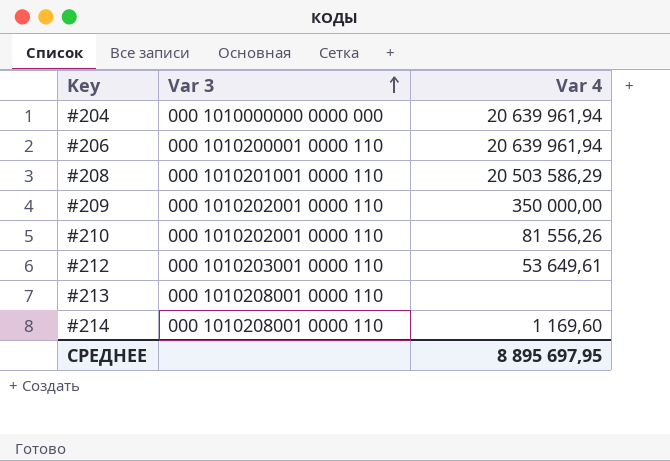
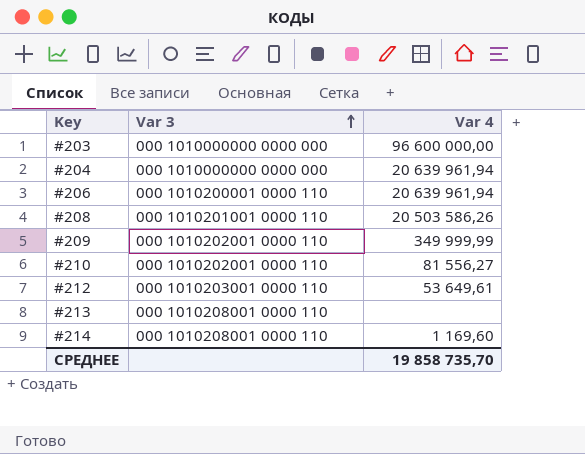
row #203: none -> 000 1010000000 0000 000 | 96 600 000,00
#208 | Var 4: 20 503 586,29 -> 20 503 586,26
#209 | Var 4: 350 000,00 -> 349 999,99
#210 | Var 4: 81 556,26 -> 81 556,27
СРЕДНЕЕ | Var 4: 8 895 697,95 -> 19 858 735,70

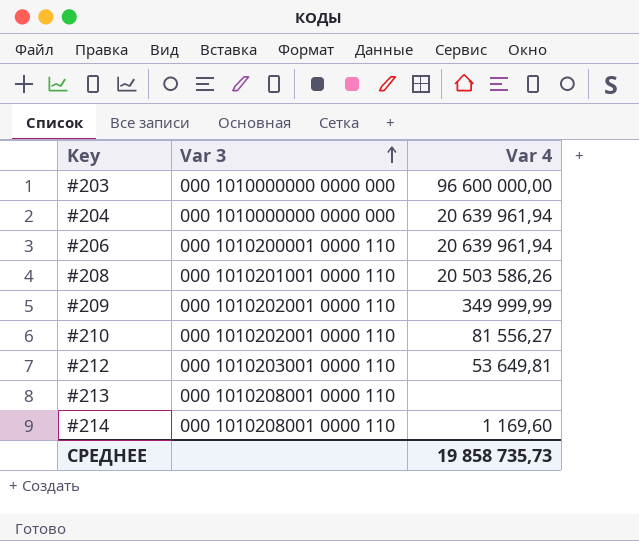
#212 | Var 4: 53 649,61 -> 53 649,81
СРЕДНЕЕ | Var 4: 19 858 735,70 -> 19 858 735,73

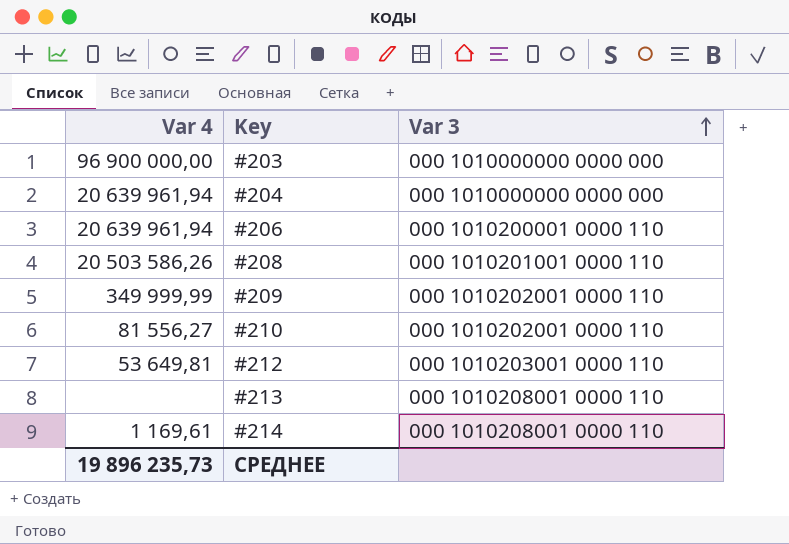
column Var 4 | position: 3 -> 1
#203 | Var 4: 96 600 000,00 -> 96 900 000,00
#214 | Var 4: 1 169,60 -> 1 169,61
СРЕДНЕЕ | Var 4: 19 858 735,73 -> 19 896 235,73

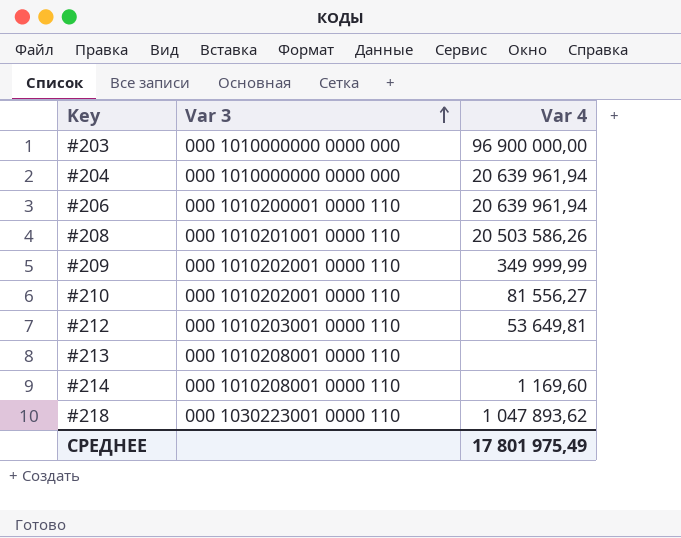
column Var 4 | position: 1 -> 3
#214 | Var 4: 1 169,61 -> 1 169,60
row #218: none -> 000 1030223001 0000 110 | 1 047 893,62
СРЕДНЕЕ | Var 4: 19 896 235,73 -> 17 801 975,49

